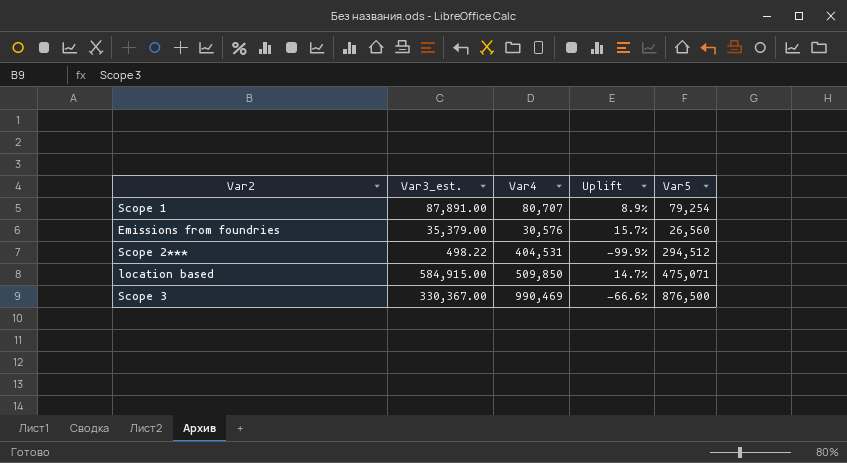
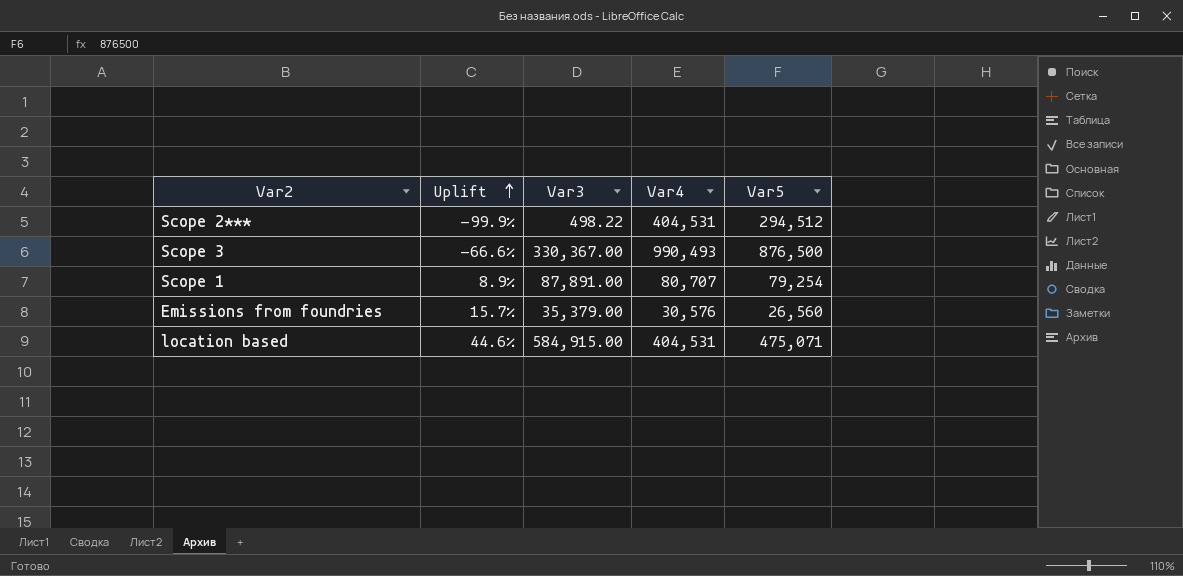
row order: none -> Uplift ascending
column Uplift | position: 4 -> 2
column name: Var3_est. -> Var3
Scope 3 | Var4: 990,469 -> 990,493
location based | Uplift: 14.7% -> 44.6%
location based | Var4: 509,850 -> 404,531

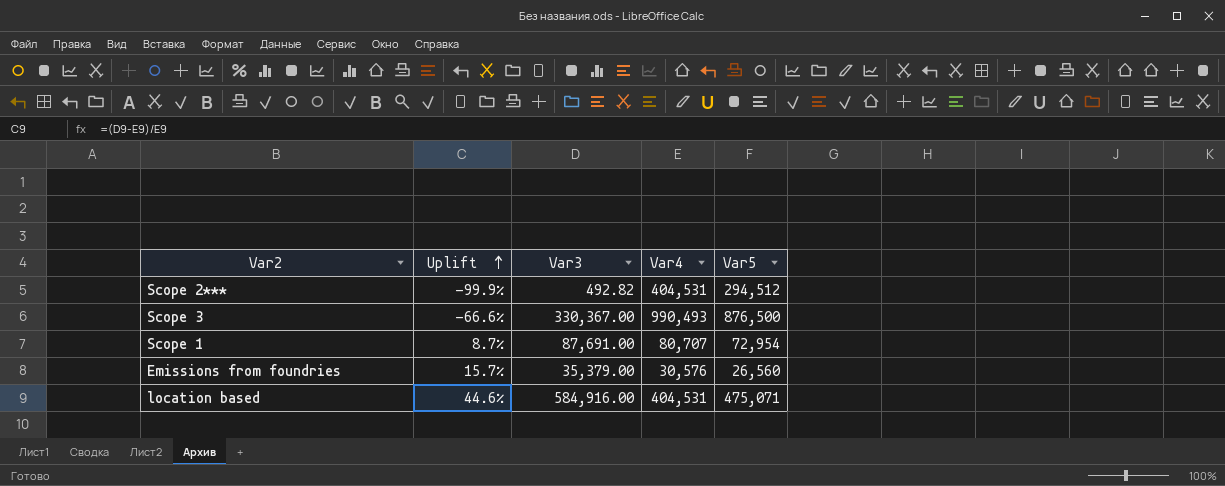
Scope 2*** | Var3: 498.22 -> 492.82
Scope 1 | Uplift: 8.9% -> 8.7%
Scope 1 | Var3: 87,891.00 -> 87,691.00
Scope 1 | Var5: 79,254 -> 72,954
location based | Var3: 584,915.00 -> 584,916.00

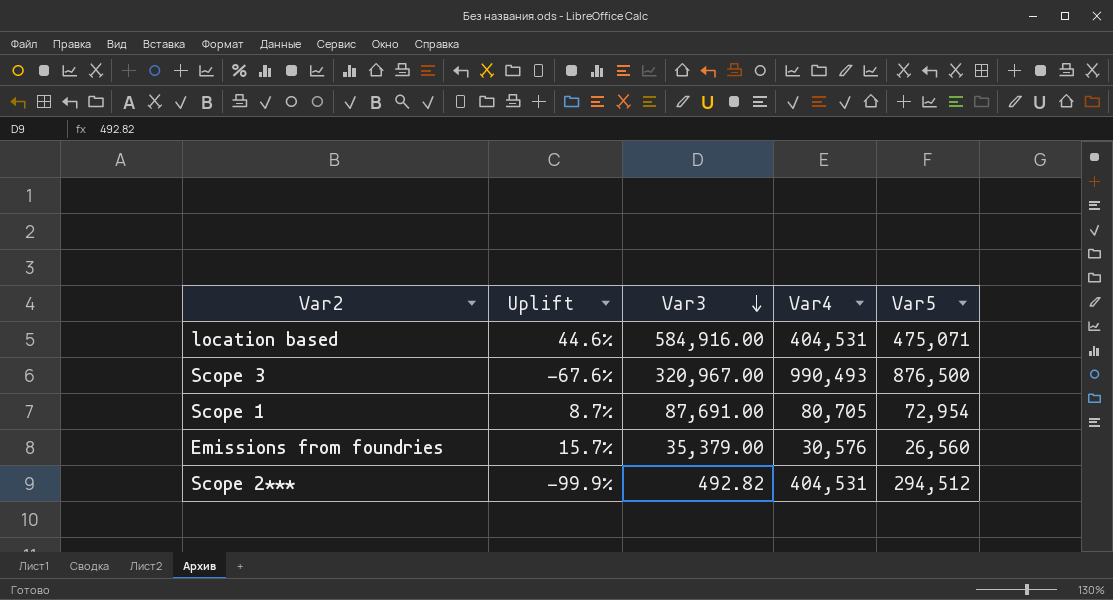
row order: Uplift ascending -> Var3 descending
Scope 3 | Uplift: -66.6% -> -67.6%
Scope 3 | Var3: 330,367.00 -> 320,967.00
Scope 1 | Var4: 80,707 -> 80,705

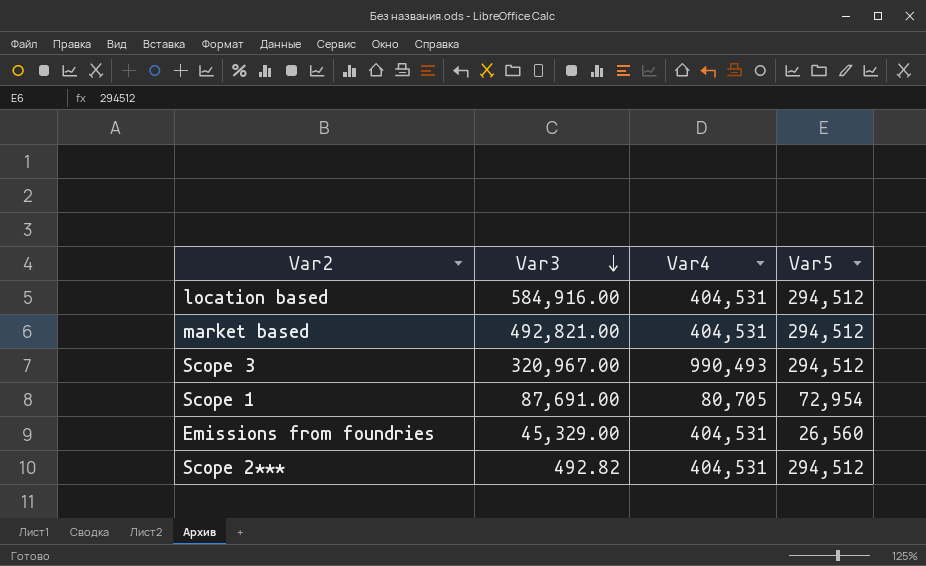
column Uplift | formula: ([Var3] - [Var4]) / [Var4] -> none
location based | Var5: 475,071 -> 294,512
row market based: none -> 492,821.00 | 404,531 | 294,512
Scope 3 | Var5: 876,500 -> 294,512
Emissions from foundries | Var3: 35,379.00 -> 45,329.00
Emissions from foundries | Var4: 30,576 -> 404,531

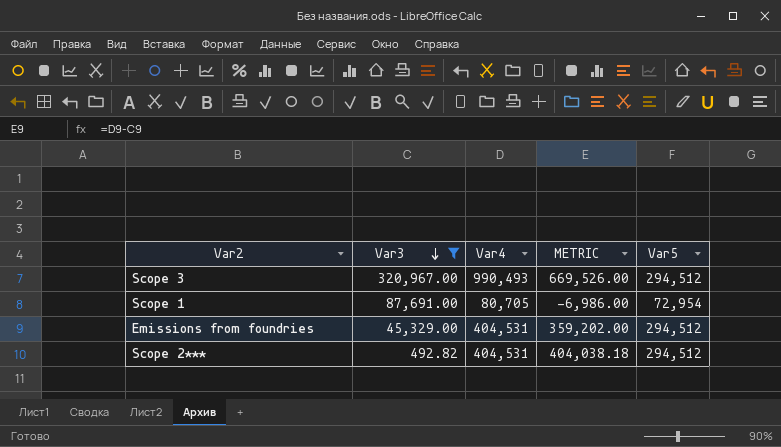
filter: none -> Var3 <= 320,967.00
column METRIC | formula: none -> [Var4] - [Var3]
Emissions from foundries | Var5: 26,560 -> 294,512

